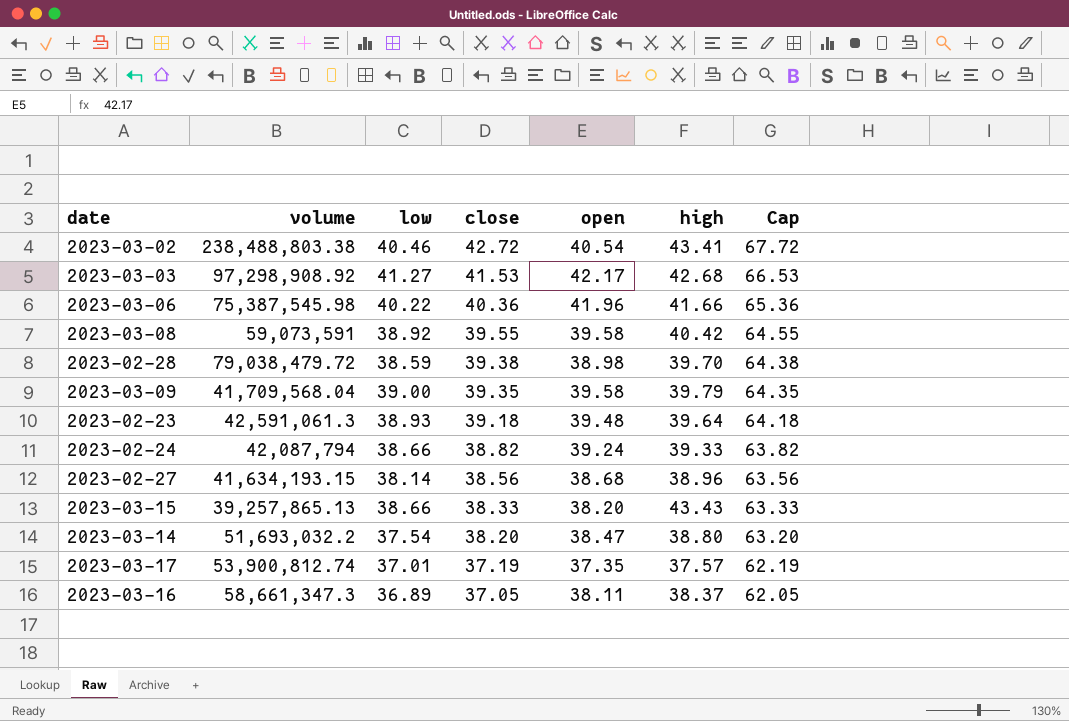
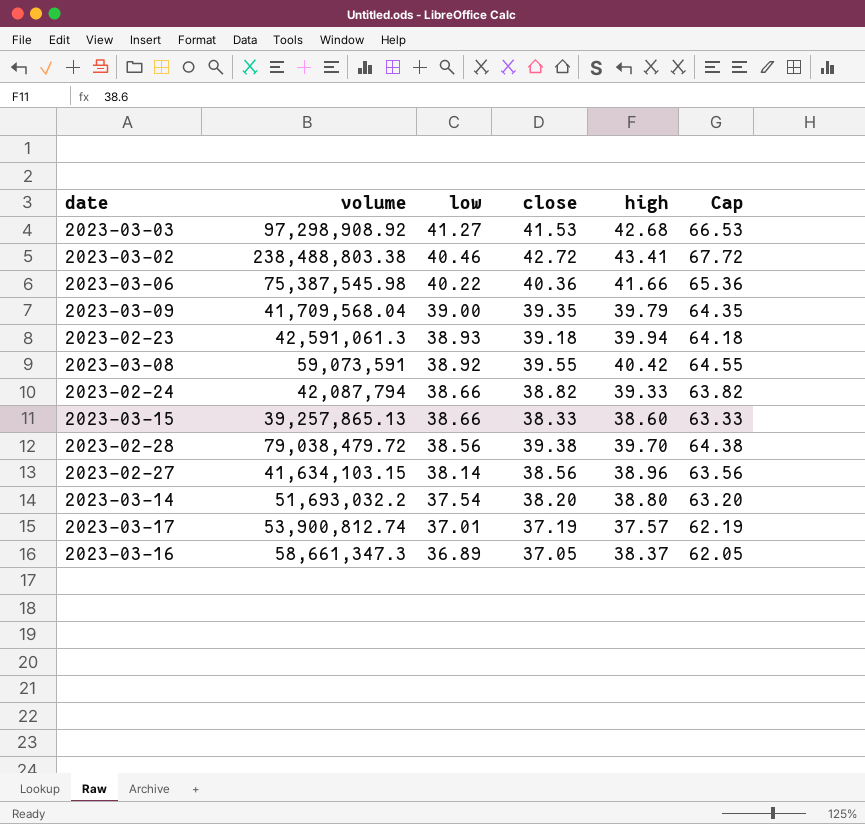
row order: close descending -> low descending
column open | position: 5 -> none
2023-02-23 | high: 39.64 -> 39.94
2023-03-15 | high: 43.43 -> 38.60
2023-02-28 | low: 38.59 -> 38.56
2023-02-27 | volume: 41,634,193.15 -> 41,634,103.15

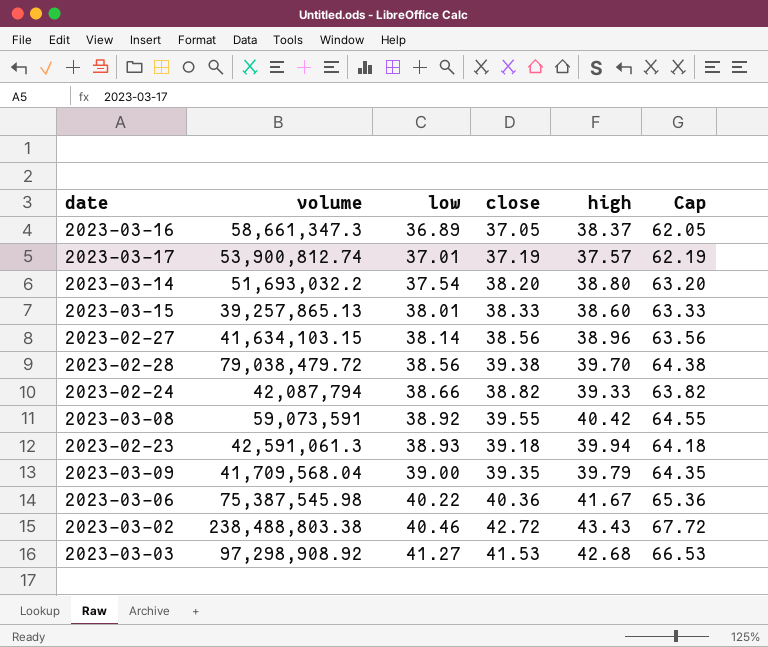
row order: low descending -> low ascending
2023-03-15 | low: 38.66 -> 38.01
2023-03-06 | high: 41.66 -> 41.67
2023-03-02 | high: 43.41 -> 43.43

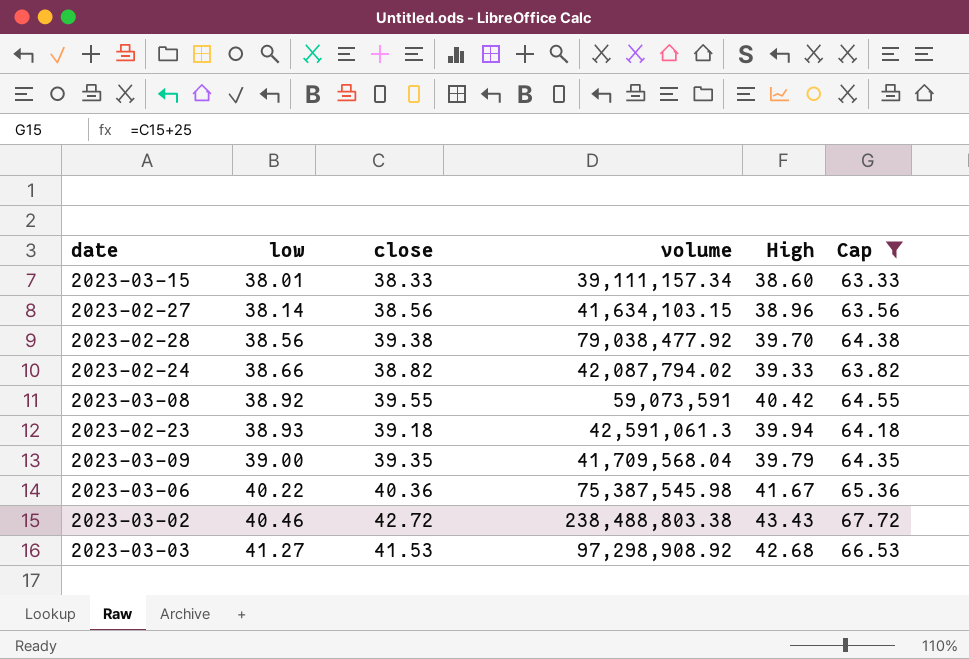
filter: none -> Cap >= 63.33
column volume | position: 2 -> 4
column name: high -> High
2023-03-15 | volume: 39,257,865.13 -> 39,111,157.34
2023-02-28 | volume: 79,038,479.72 -> 79,038,477.92
2023-02-24 | volume: 42,087,794 -> 42,087,794.02

